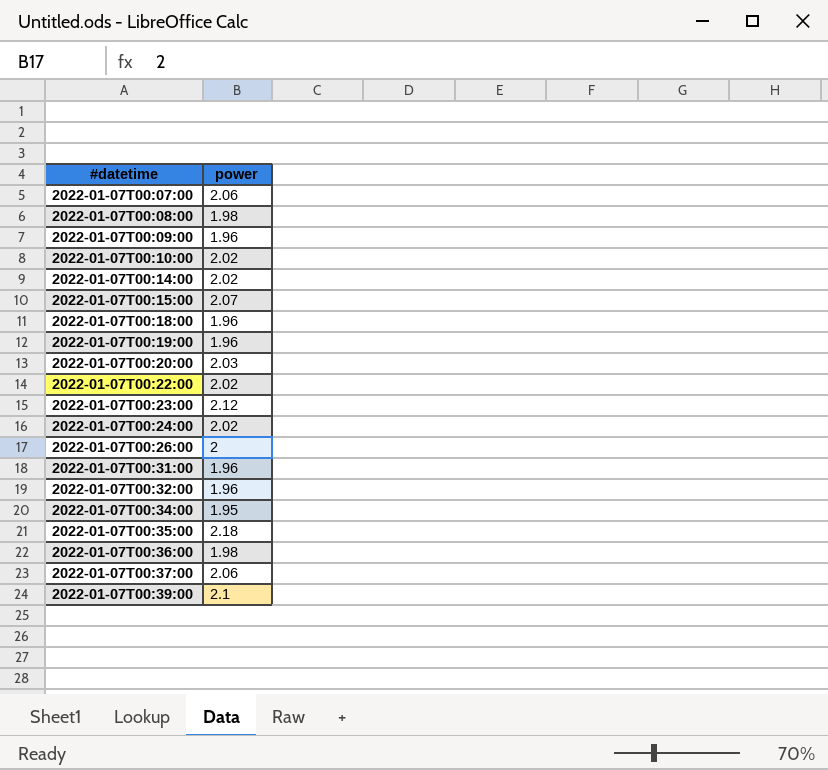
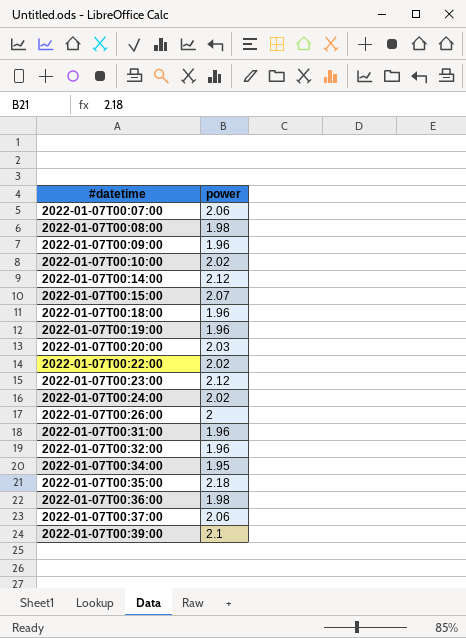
2022-01-07T00:14:00 | power: 2.02 -> 2.12

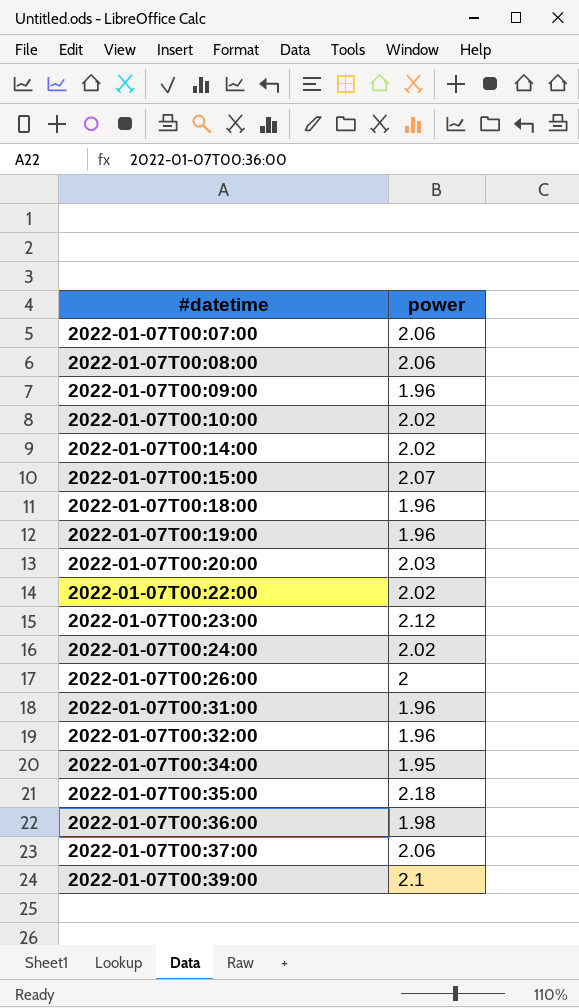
2022-01-07T00:08:00 | power: 1.98 -> 2.06
2022-01-07T00:14:00 | power: 2.12 -> 2.02

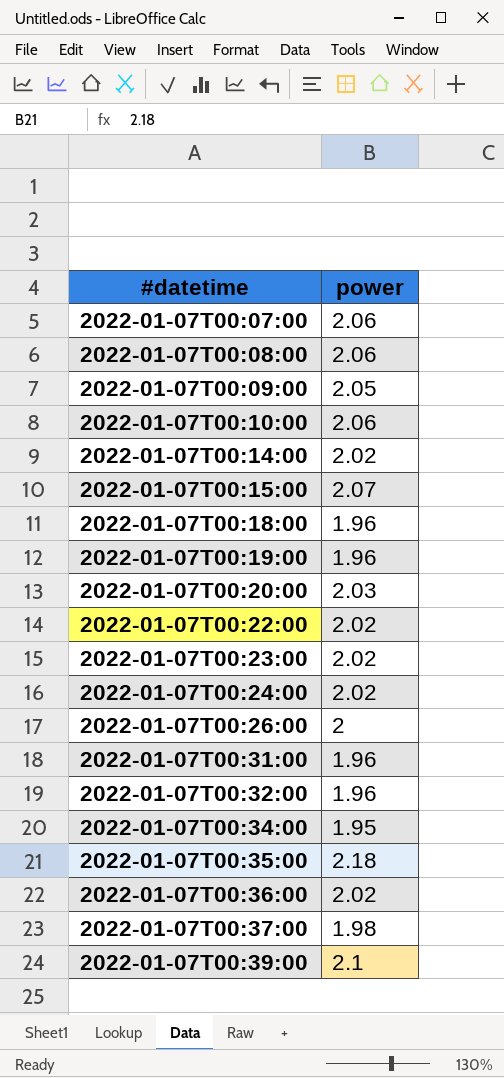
2022-01-07T00:09:00 | power: 1.96 -> 2.05
2022-01-07T00:10:00 | power: 2.02 -> 2.06
2022-01-07T00:23:00 | power: 2.12 -> 2.02
2022-01-07T00:36:00 | power: 1.98 -> 2.02
2022-01-07T00:37:00 | power: 2.06 -> 1.98

